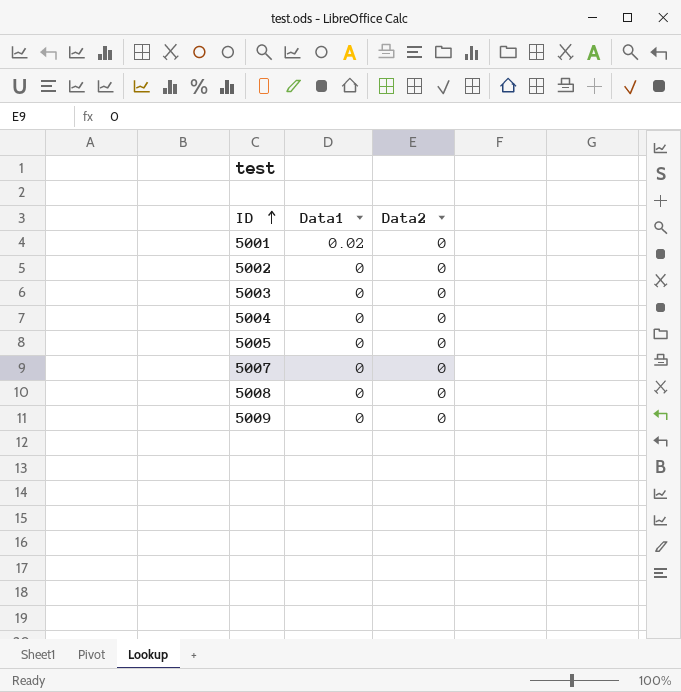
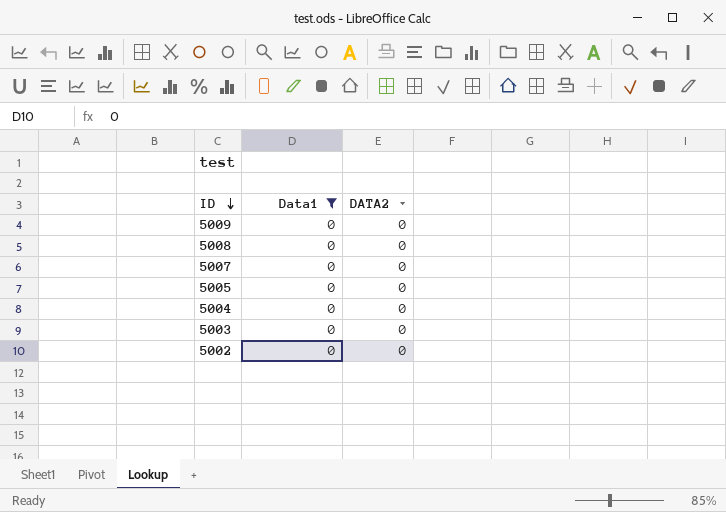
filter: none -> Data1 = 0
row order: ID ascending -> ID descending
column name: Data2 -> DATA2

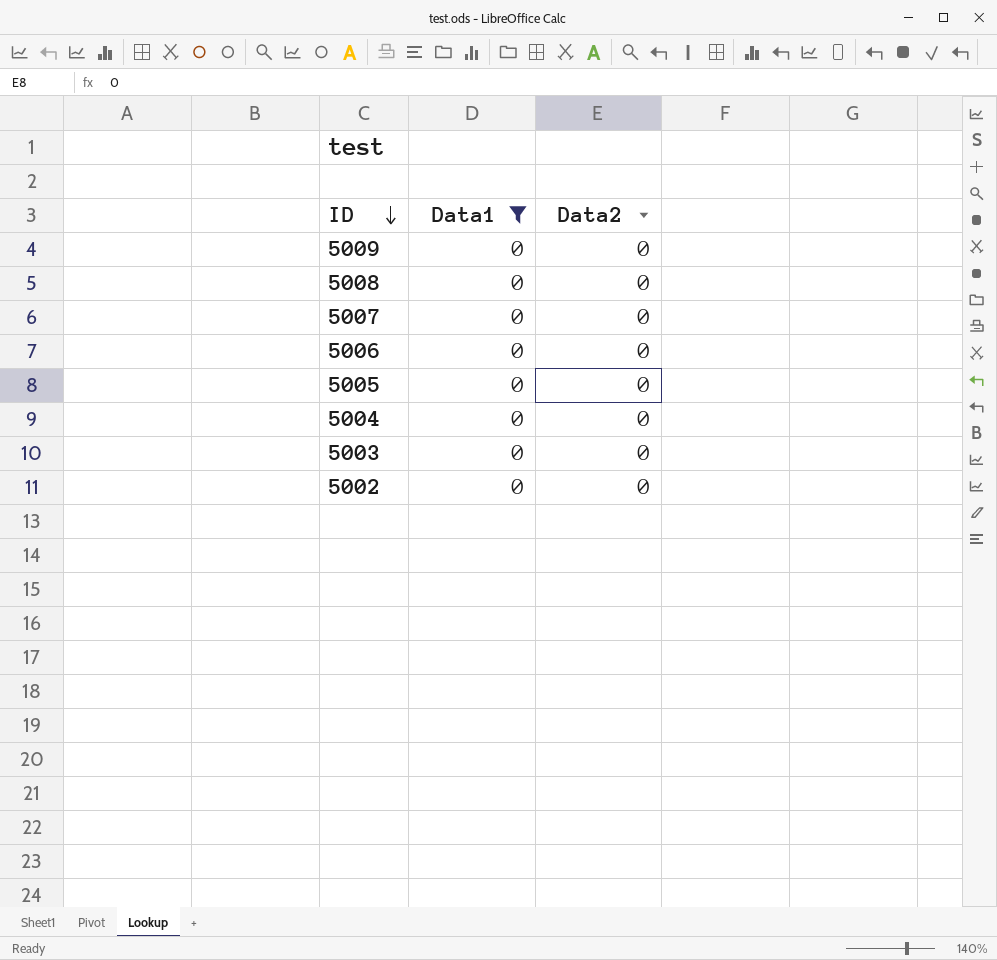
column name: DATA2 -> Data2
row 5006: none -> 0 | 0

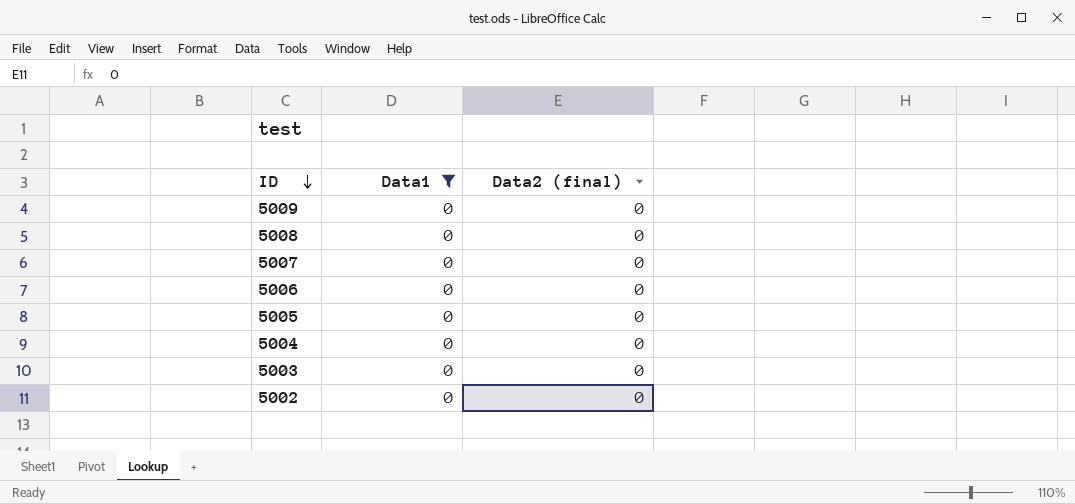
column name: Data2 -> Data2 (final)

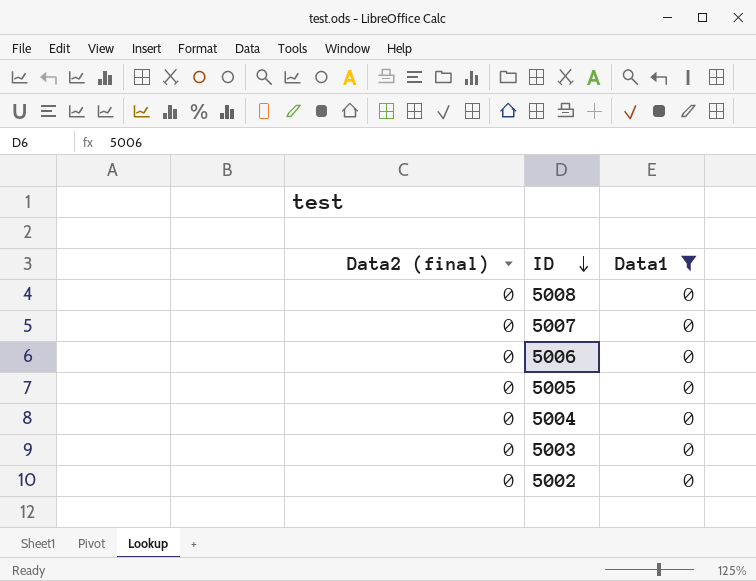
column Data2 (final) | position: 3 -> 1
row 5009: 0 | 0 -> none

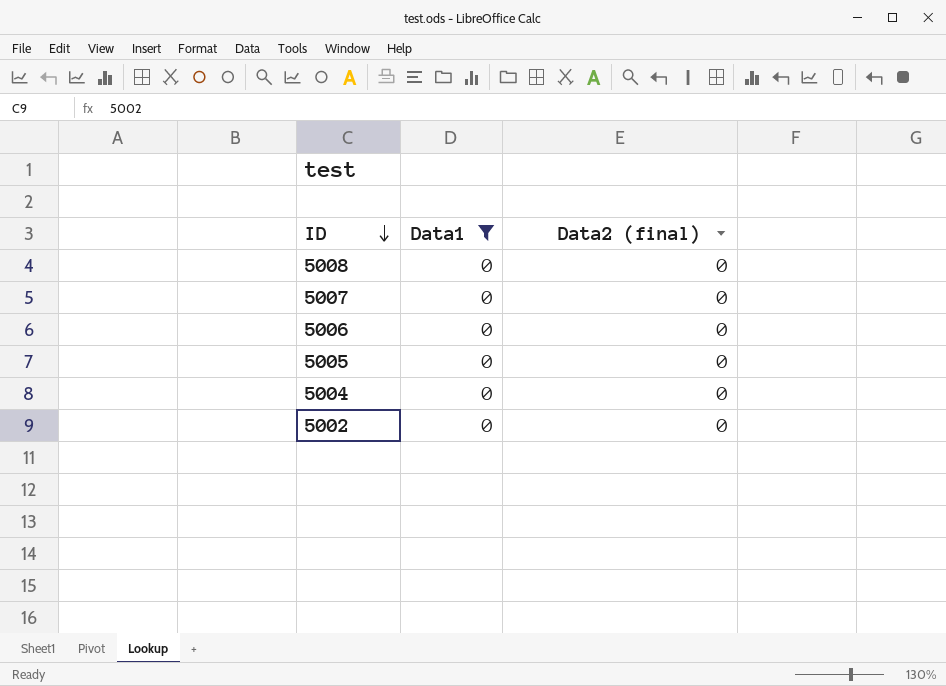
column Data2 (final) | position: 1 -> 3
row 5003: 0 | 0 -> none

